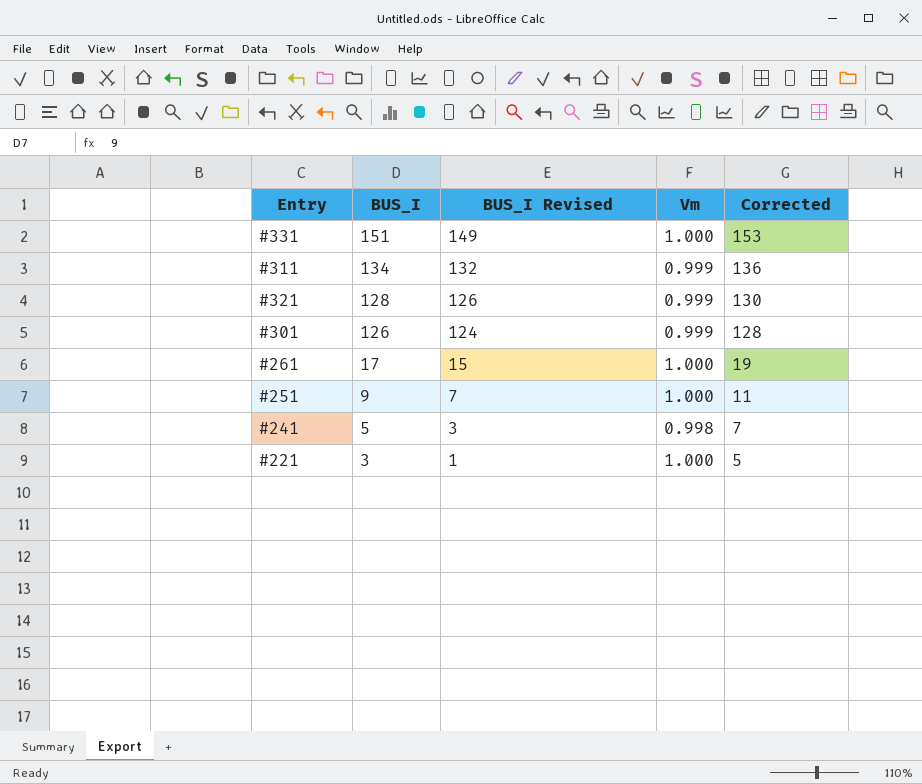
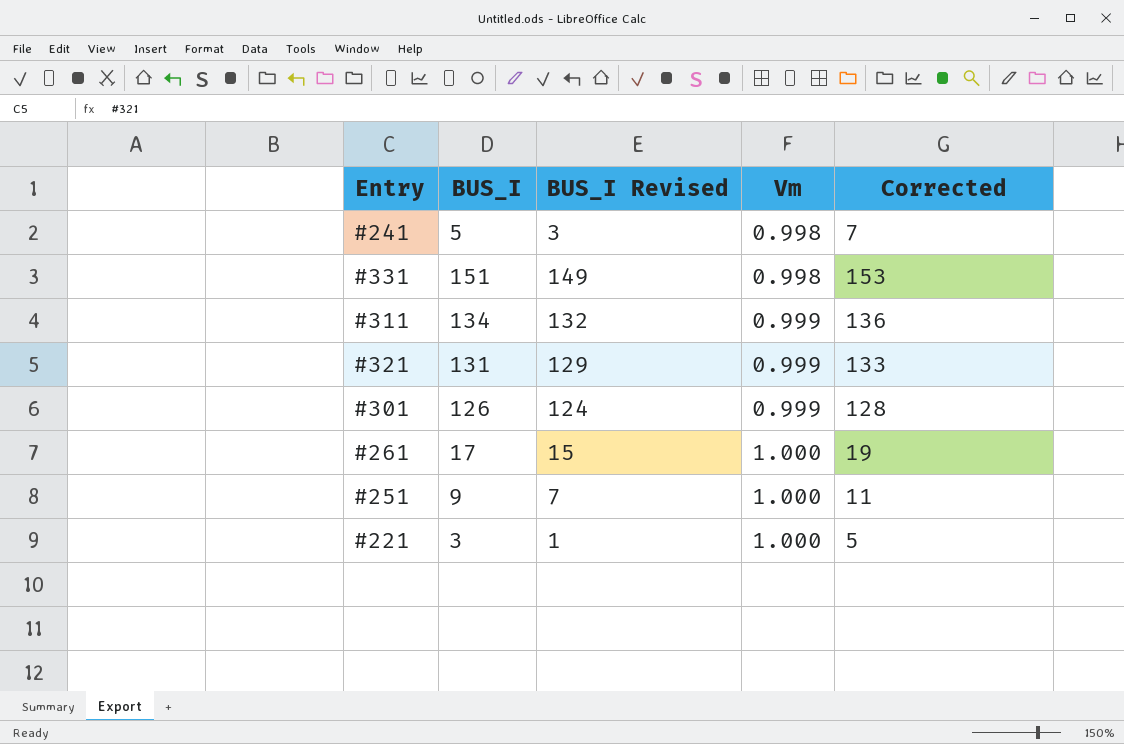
row order: BUS_I descending -> Vm ascending
#331 | Vm: 1.000 -> 0.998
#321 | BUS_I: 128 -> 131
#321 | BUS_I Revised: 126 -> 129
#321 | Corrected: 130 -> 133

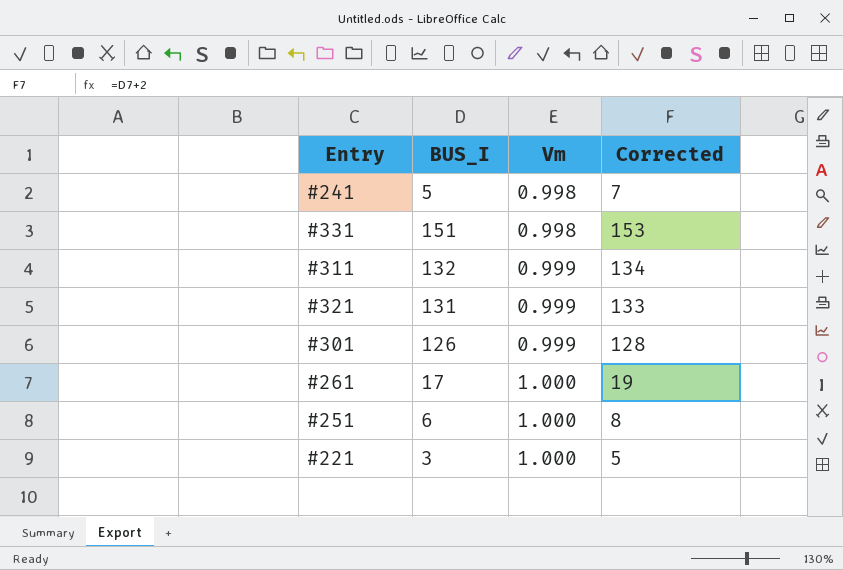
column BUS_I Revised | formula: [BUS_I] - 2 -> none
#311 | BUS_I: 134 -> 132
#311 | Corrected: 136 -> 134
#251 | BUS_I: 9 -> 6
#251 | Corrected: 11 -> 8

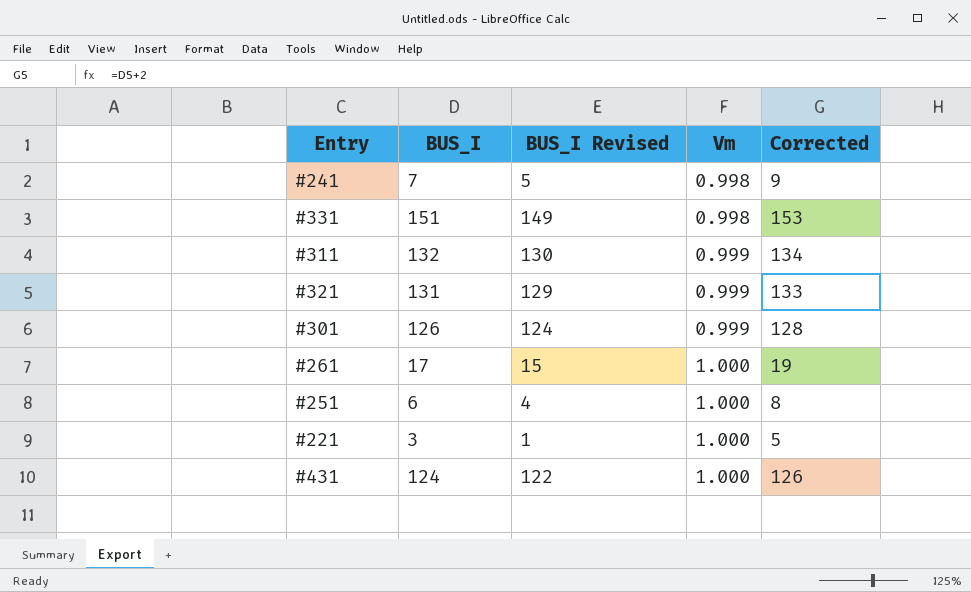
column BUS_I Revised | formula: none -> [BUS_I] - 2
#241 | BUS_I: 5 -> 7
#241 | Corrected: 7 -> 9
row #431: none -> 124 | 122 | 1.000 | 126

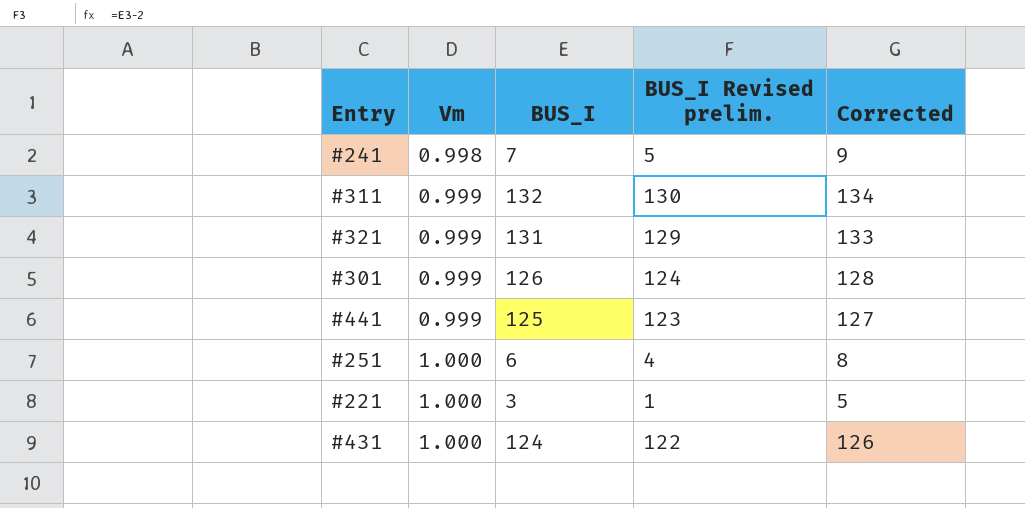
column Vm | position: 4 -> 2
column name: BUS_I Revised -> BUS_I Revised prelim.
row #331: 151 | 149 | 0.998 | 153 -> none
row #261: 17 | 15 | 1.000 | 19 -> none
row #441: none -> 0.999 | 125 | 123 | 127

